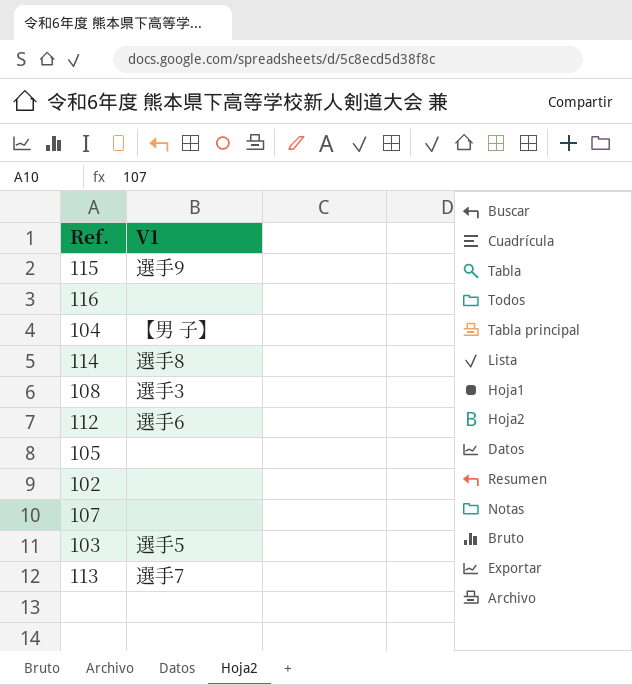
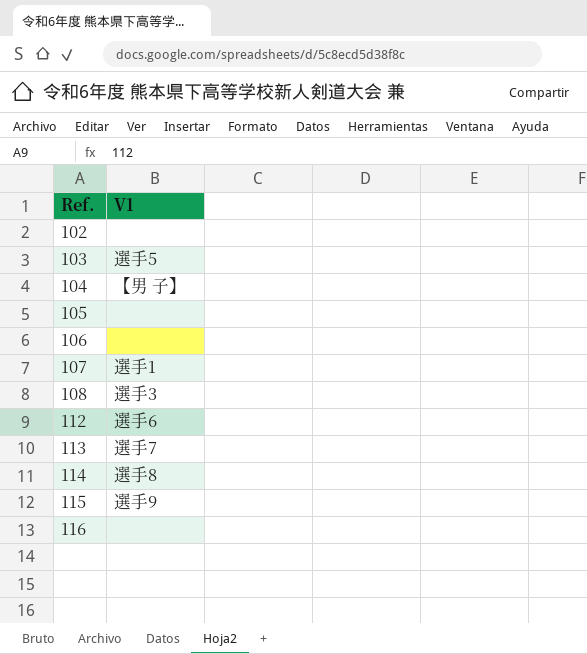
row order: none -> Ref. ascending
row 106: none -> none
107 | V1: none -> 選手1

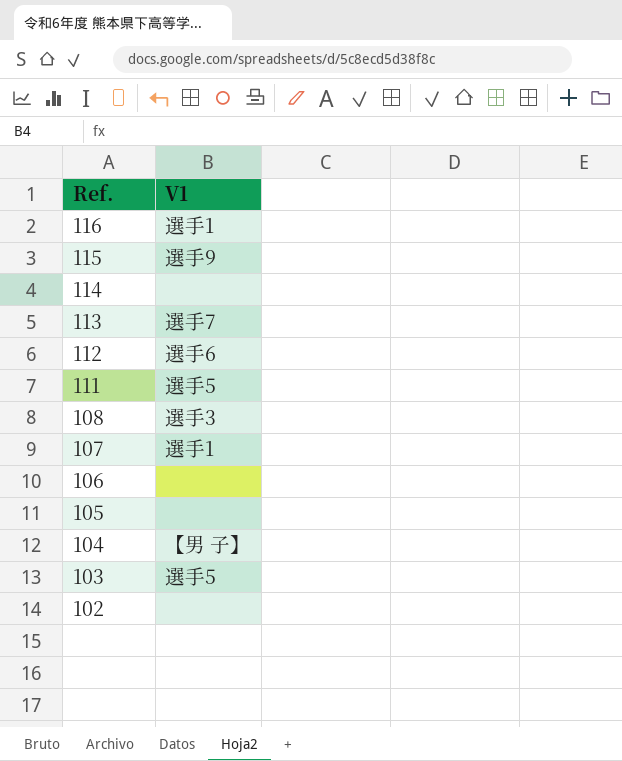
row order: Ref. ascending -> Ref. descending
116 | V1: none -> 選手1
114 | V1: 選手8 -> none
row 111: none -> 選手5

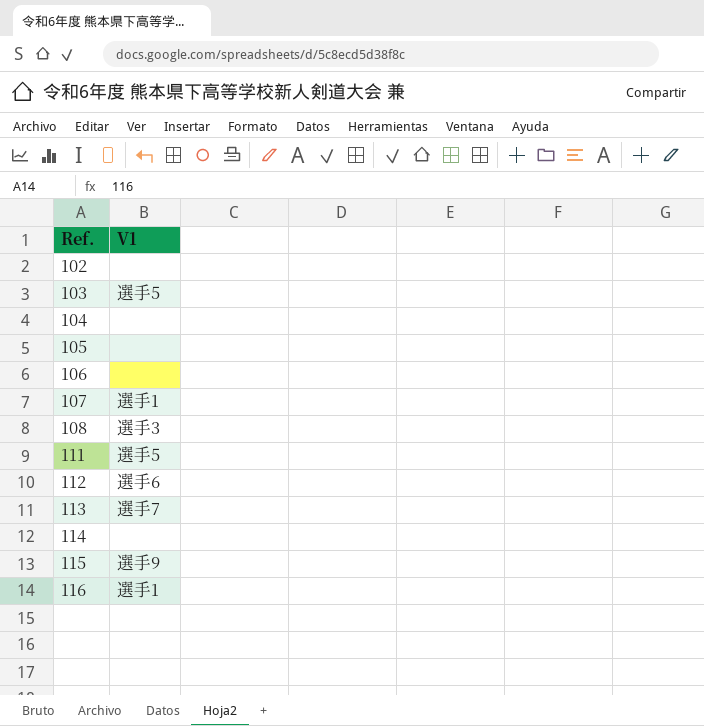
row order: Ref. descending -> Ref. ascending
104 | V1: 【男 子】 -> none

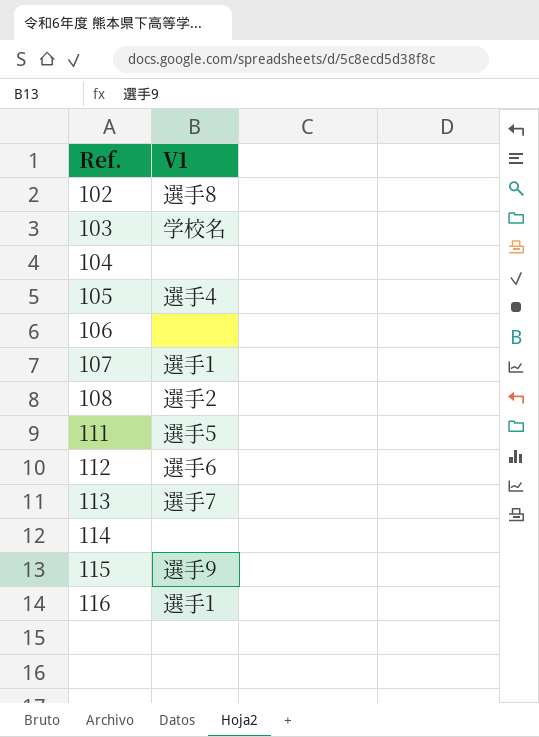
102 | V1: none -> 選手8
103 | V1: 選手5 -> 学校名
105 | V1: none -> 選手4
108 | V1: 選手3 -> 選手2

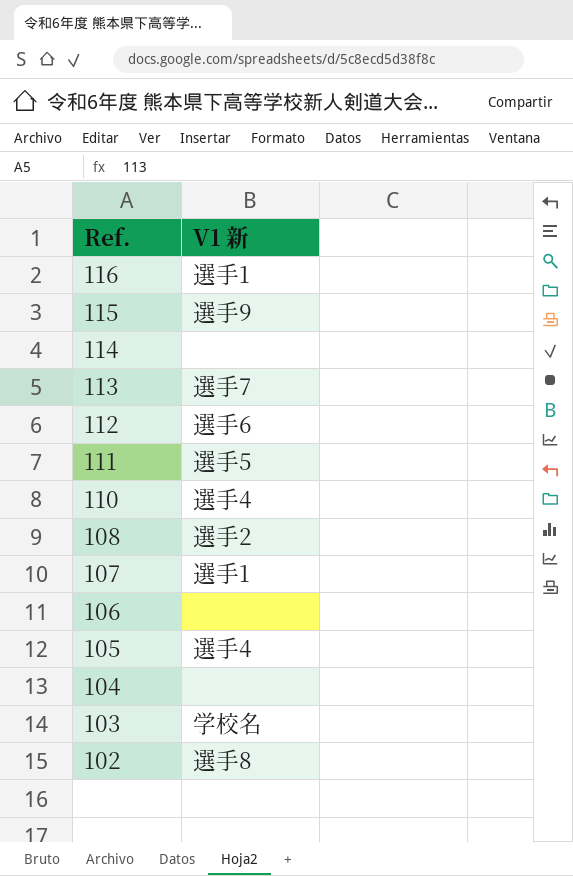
row order: Ref. ascending -> Ref. descending
column name: V1 -> V1 新
row 110: none -> 選手4

